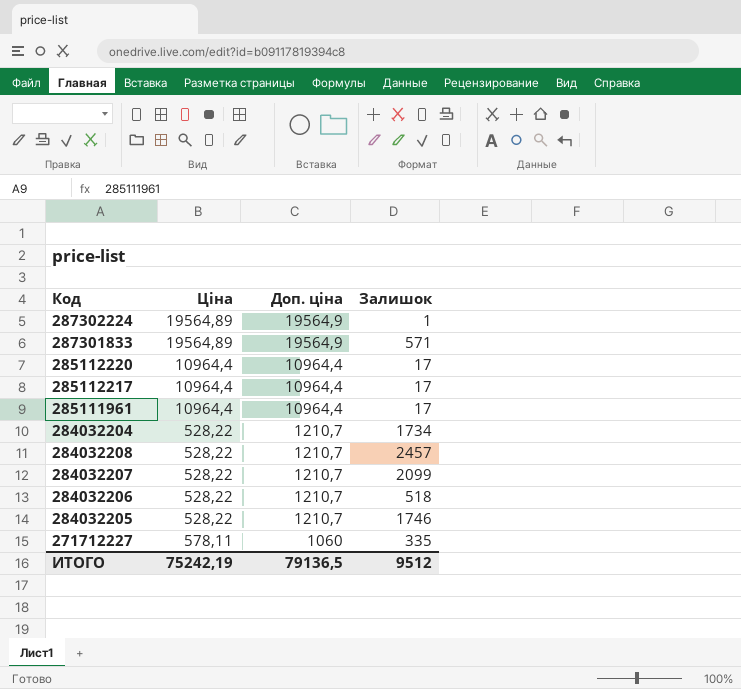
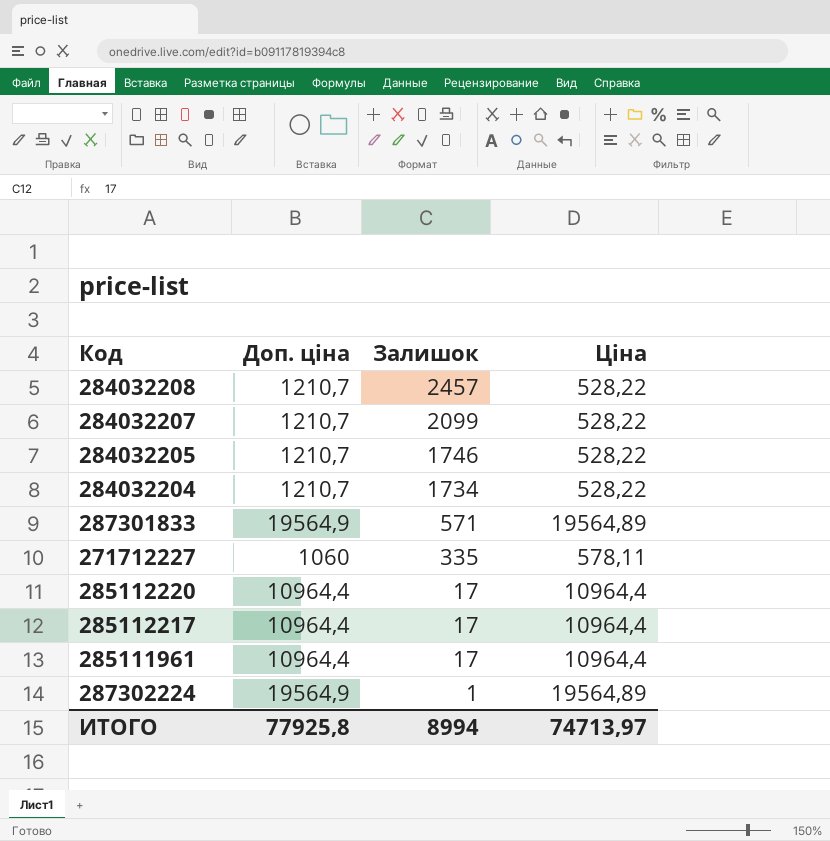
row order: Доп. ціна descending -> Залишок descending
column Ціна | position: 2 -> 4
row 284032206: 528,22 | 1210,7 | 518 -> none
ИТОГО | Доп. ціна: 79136,5 -> 77925,8
ИТОГО | Залишок: 9512 -> 8994
ИТОГО | Ціна: 75242,19 -> 74713,97

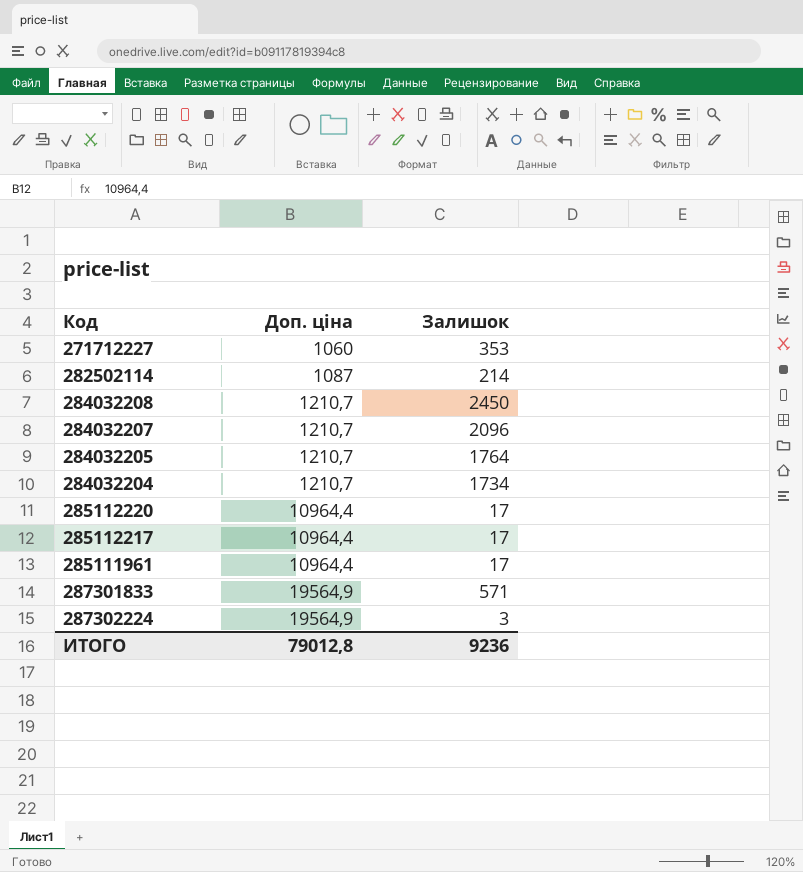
row order: Залишок descending -> Доп. ціна ascending
column Ціна | position: 4 -> none
271712227 | Залишок: 335 -> 353
row 282502114: none -> 1087 | 214
284032208 | Залишок: 2457 -> 2450
284032207 | Залишок: 2099 -> 2096
284032205 | Залишок: 1746 -> 1764
287302224 | Залишок: 1 -> 3
ИТОГО | Доп. ціна: 77925,8 -> 79012,8
ИТОГО | Залишок: 8994 -> 9236

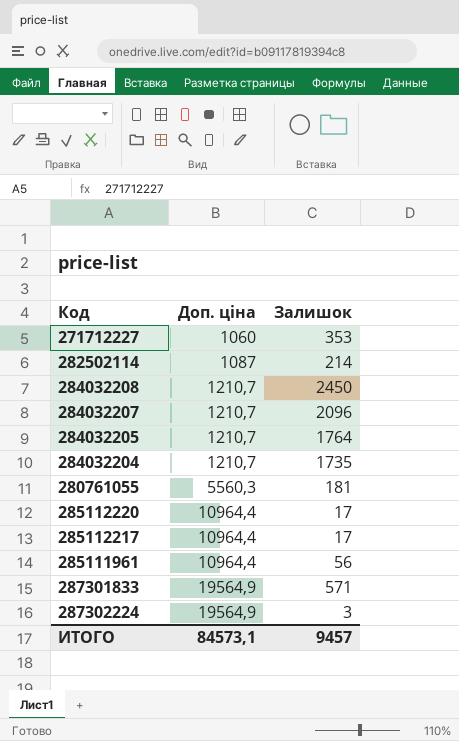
284032204 | Залишок: 1734 -> 1735
row 280761055: none -> 5560,3 | 181
285111961 | Залишок: 17 -> 56
ИТОГО | Доп. ціна: 79012,8 -> 84573,1
ИТОГО | Залишок: 9236 -> 9457

